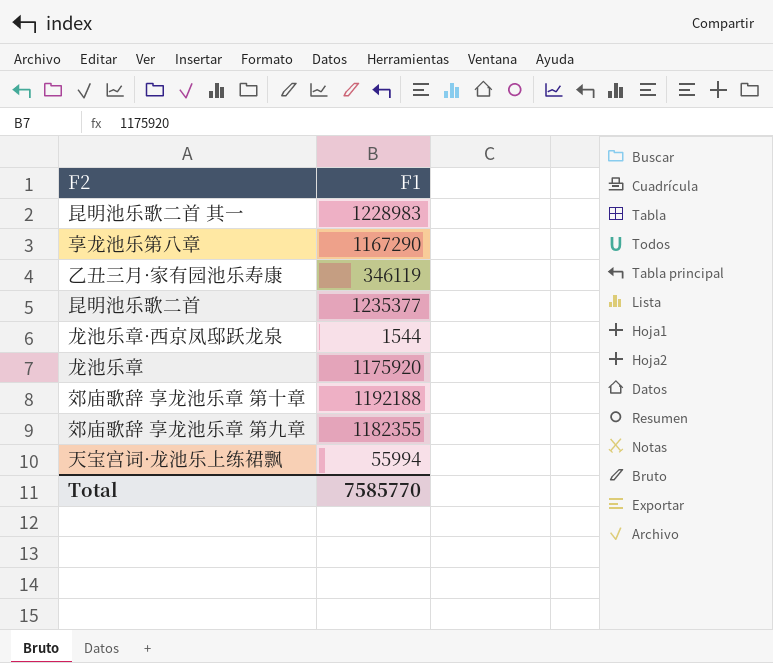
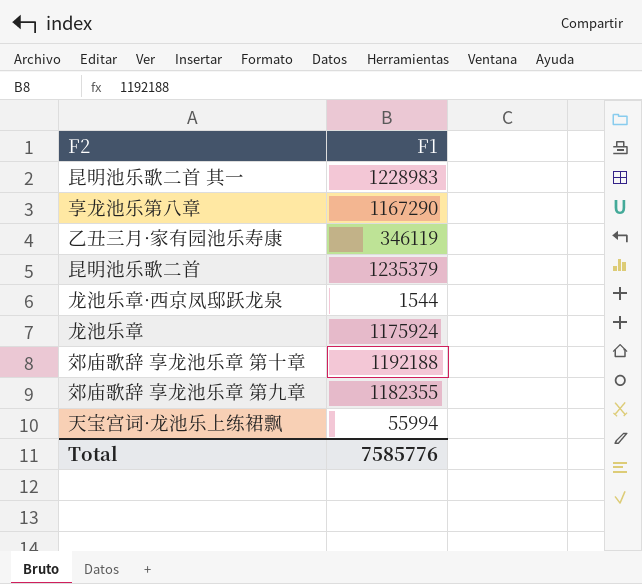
昆明池乐歌二首 | F1: 1235377 -> 1235379
龙池乐章 | F1: 1175920 -> 1175924
Total | F1: 7585770 -> 7585776

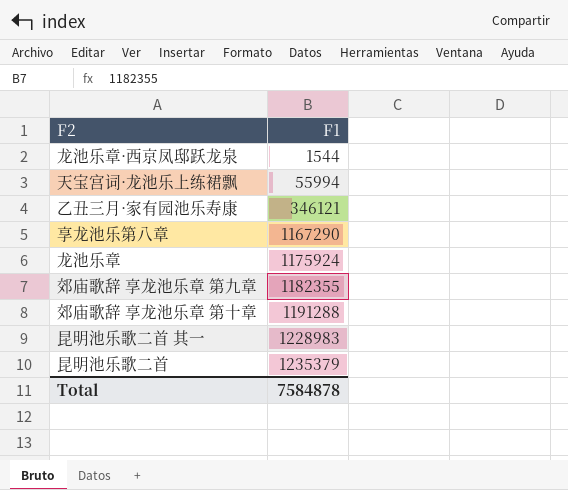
row order: none -> F1 ascending
乙丑三月·家有园池乐寿康 | F1: 346119 -> 346121
郊庙歌辞 享龙池乐章 第十章 | F1: 1192188 -> 1191288
Total | F1: 7585776 -> 7584878

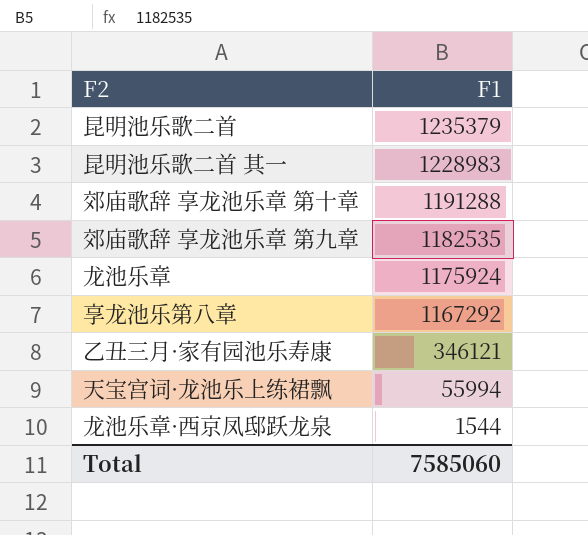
row order: F1 ascending -> F1 descending
郊庙歌辞 享龙池乐章 第九章 | F1: 1182355 -> 1182535
享龙池乐第八章 | F1: 1167290 -> 1167292
Total | F1: 7584878 -> 7585060

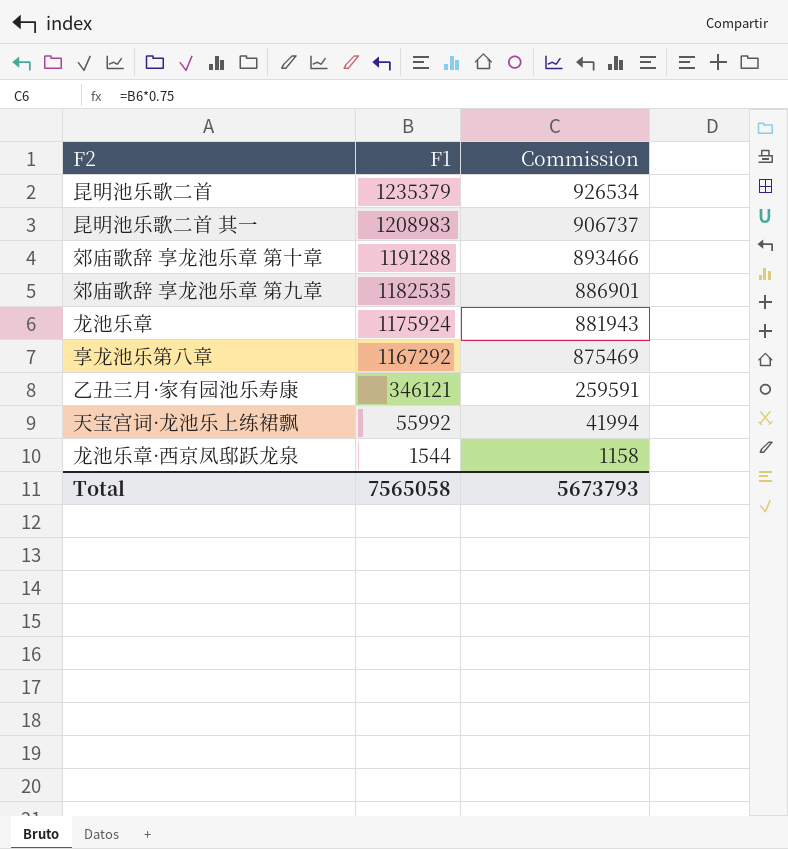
column Commission | formula: none -> [F1] * 0.75
昆明池乐歌二首 其一 | F1: 1228983 -> 1208983
天宝宫词·龙池乐上练裙飘 | F1: 55994 -> 55992
Total | F1: 7585060 -> 7565058

